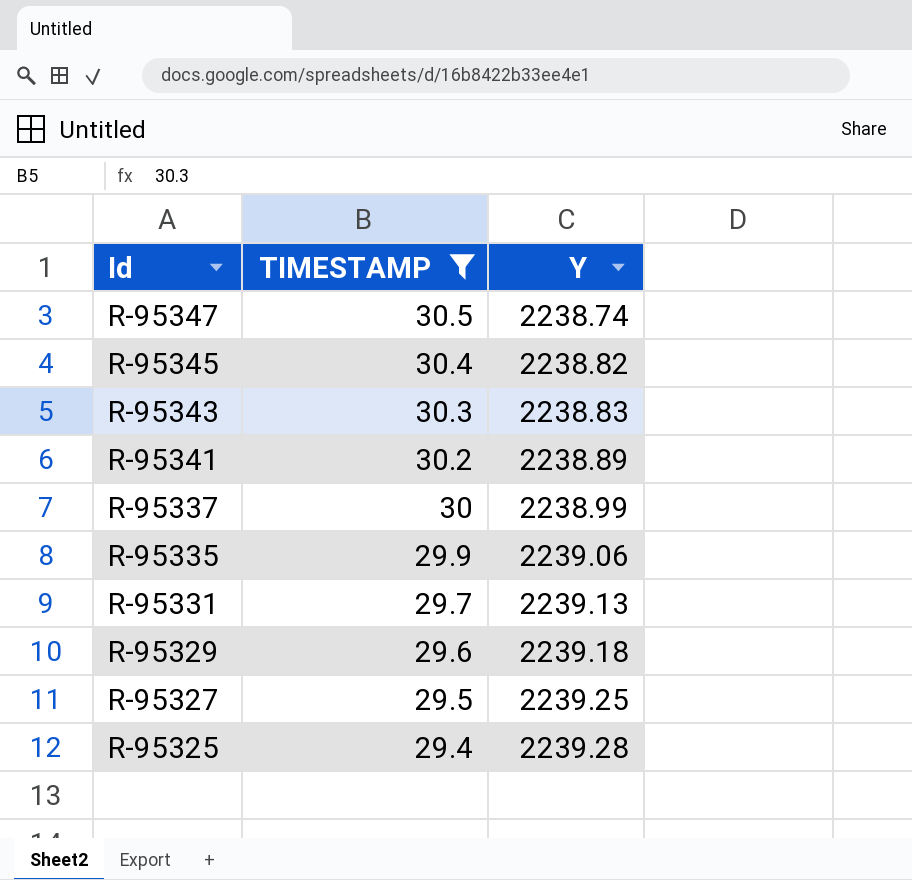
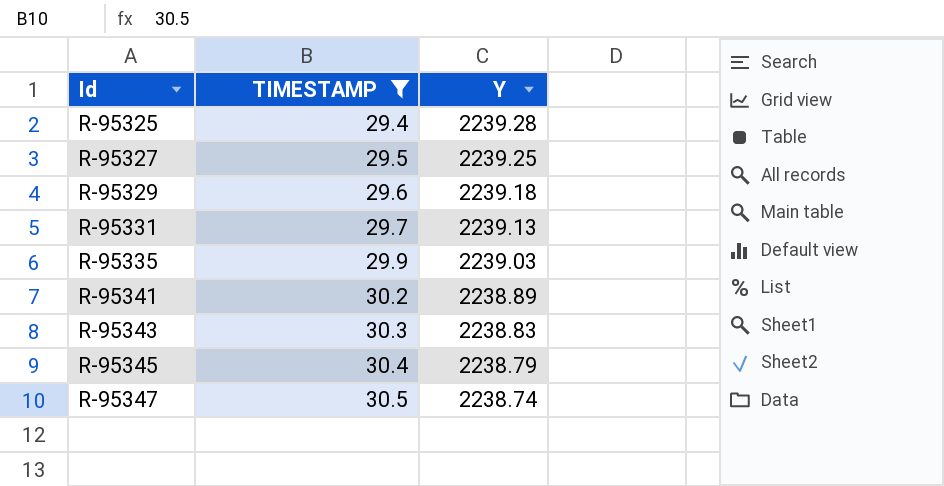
row order: Id descending -> Id ascending
row R-95337: 30 | 2238.99 -> none
R-95335 | Y: 2239.06 -> 2239.03
R-95345 | Y: 2238.82 -> 2238.79

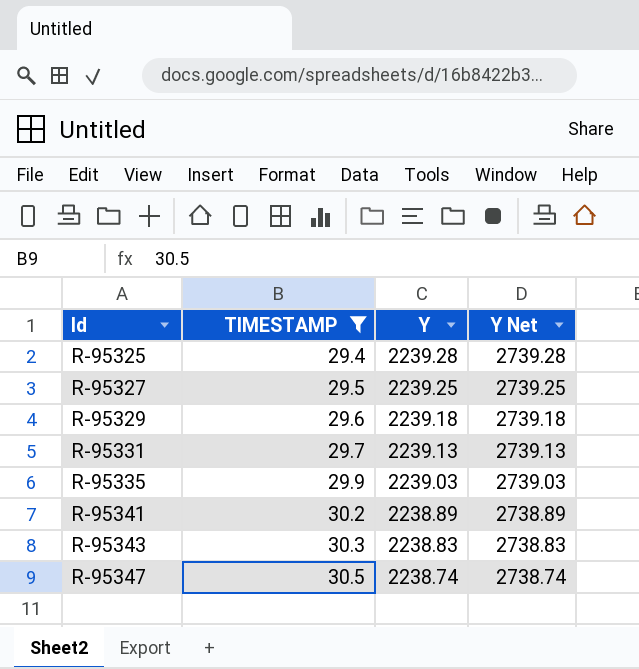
column Y Net | formula: none -> [Y] + 500
row R-95345: 30.4 | 2238.79 -> none

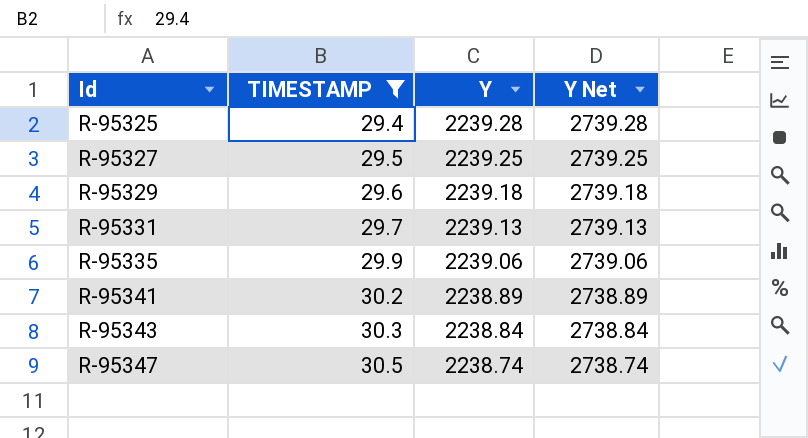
R-95335 | Y: 2239.03 -> 2239.06
R-95335 | Y Net: 2739.03 -> 2739.06
R-95343 | Y: 2238.83 -> 2238.84
R-95343 | Y Net: 2738.83 -> 2738.84

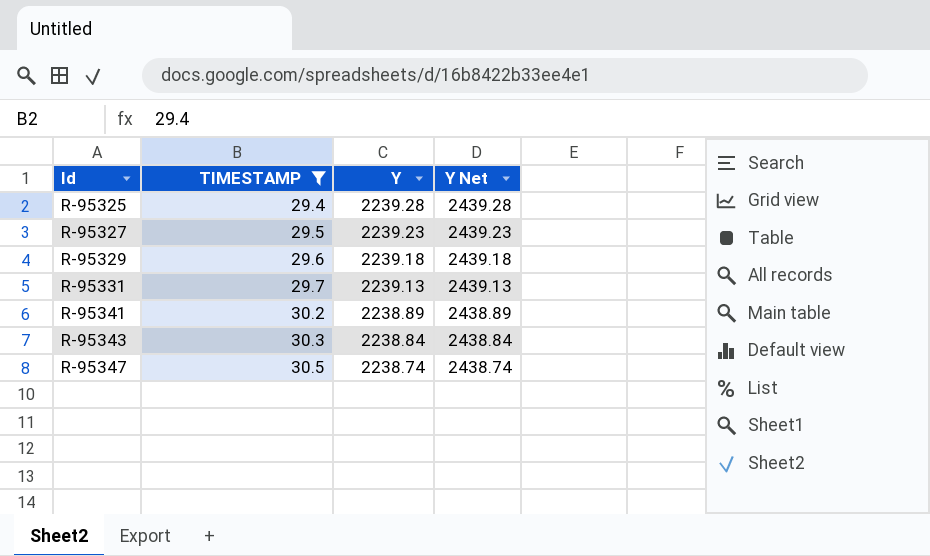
column Y Net | formula: [Y] + 500 -> [Y] + 200
row R-95335: 29.9 | 2239.06 | 2739.06 -> none
R-95327 | Y: 2239.25 -> 2239.23

